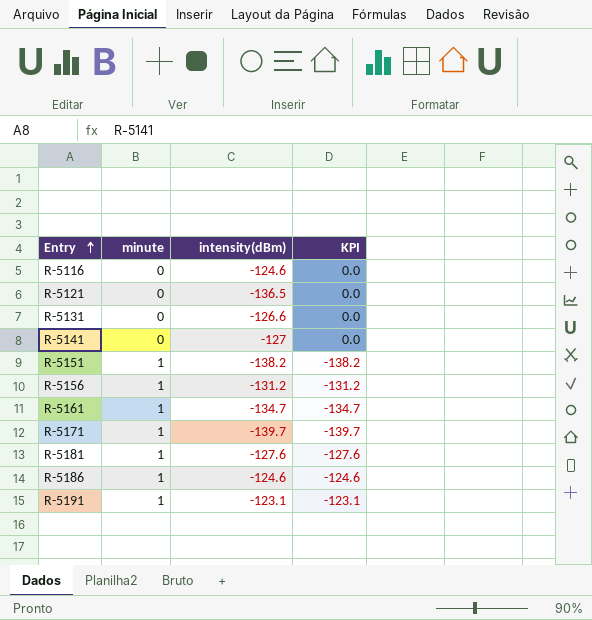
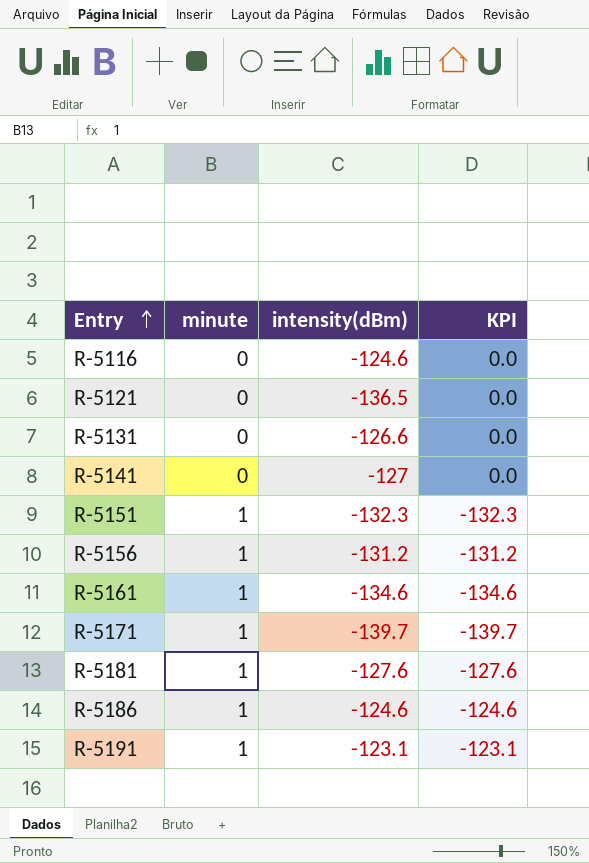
R-5151 | intensity(dBm): -138.2 -> -132.3
R-5151 | KPI: -138.2 -> -132.3
R-5161 | intensity(dBm): -134.7 -> -134.6
R-5161 | KPI: -134.7 -> -134.6

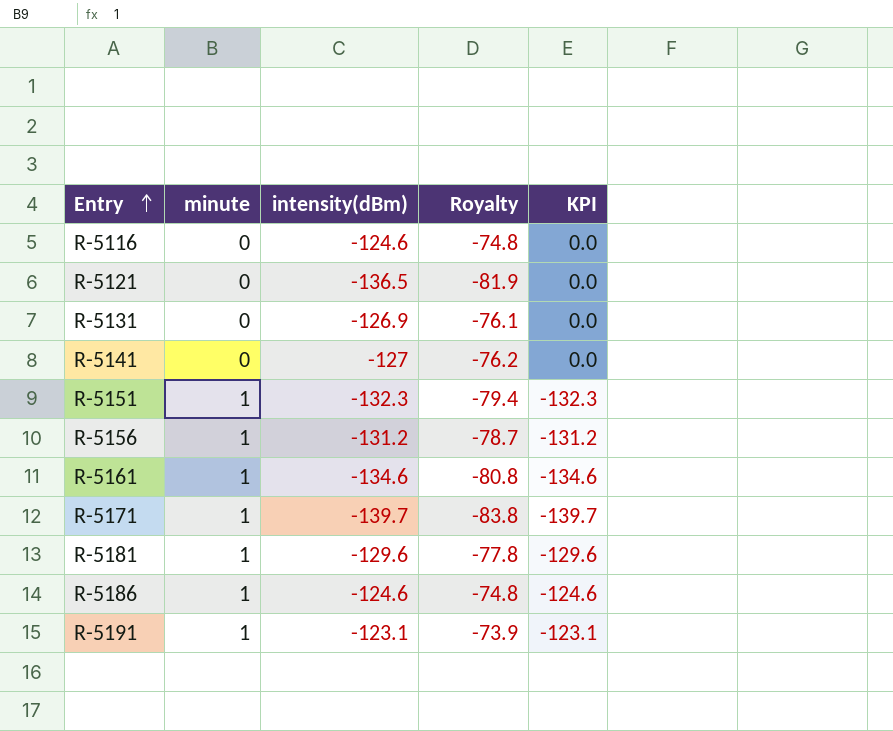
column Royalty | formula: none -> [intensity(dBm)] * 0.6
R-5131 | intensity(dBm): -126.6 -> -126.9
R-5181 | intensity(dBm): -127.6 -> -129.6
R-5181 | KPI: -127.6 -> -129.6

